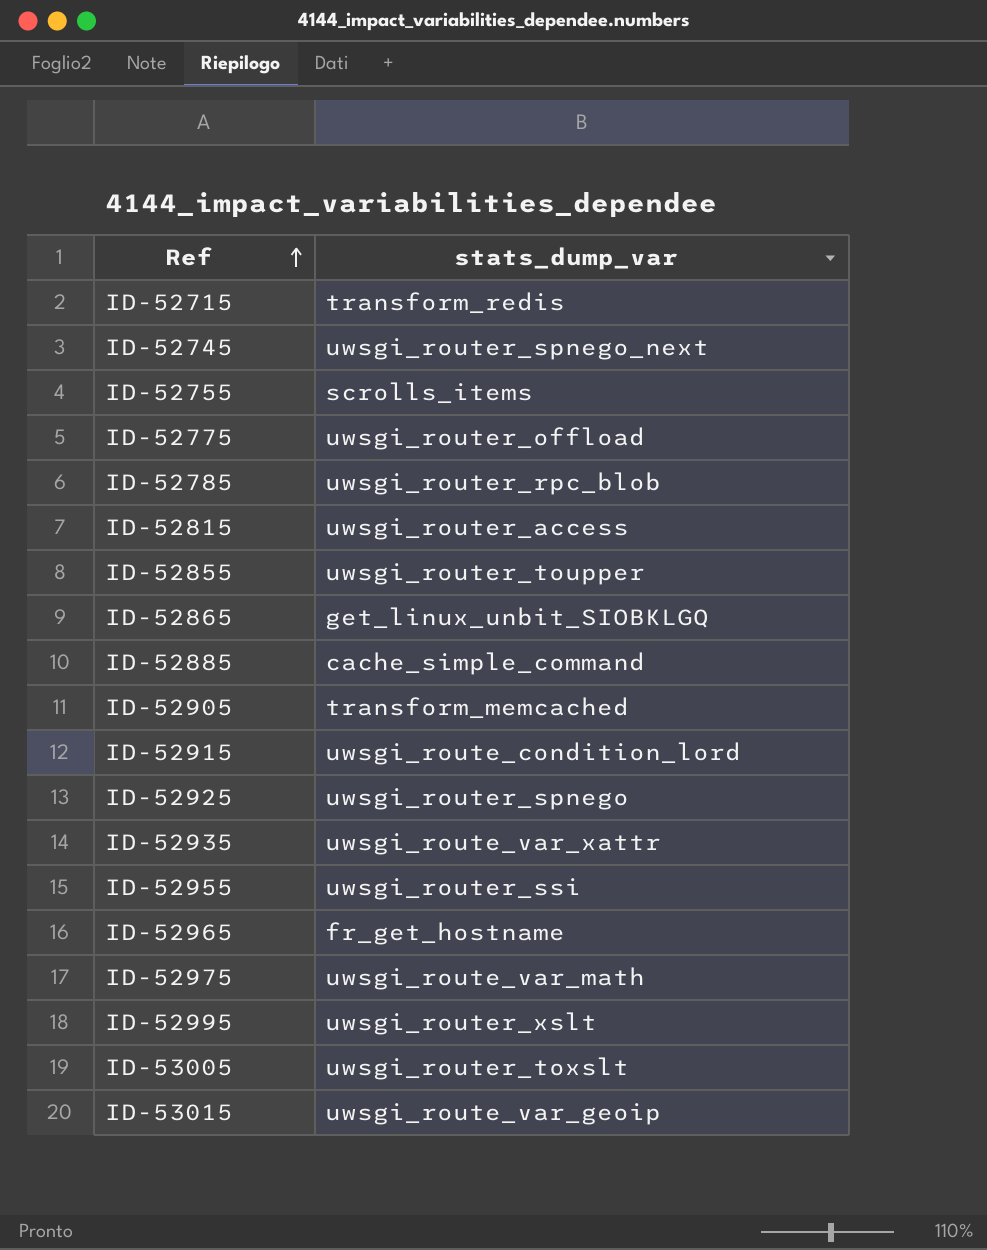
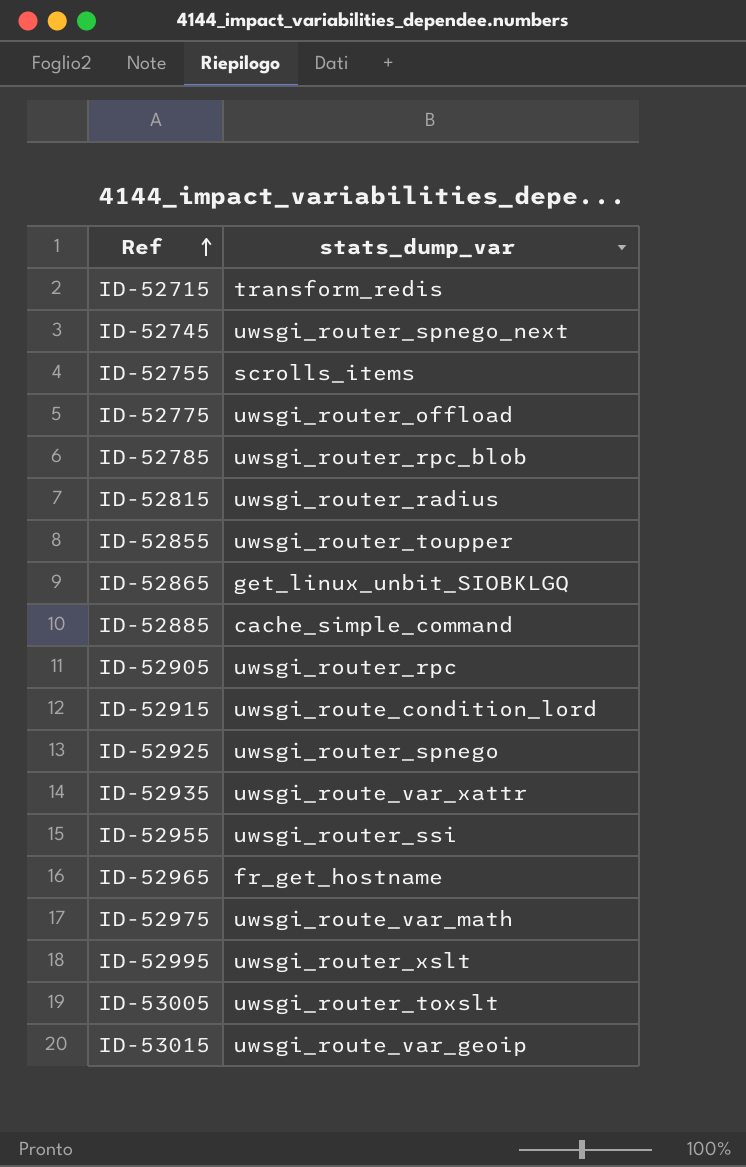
ID-52815 | stats_dump_var: uwsgi_router_access -> uwsgi_router_radius
ID-52905 | stats_dump_var: transform_memcached -> uwsgi_router_rpc

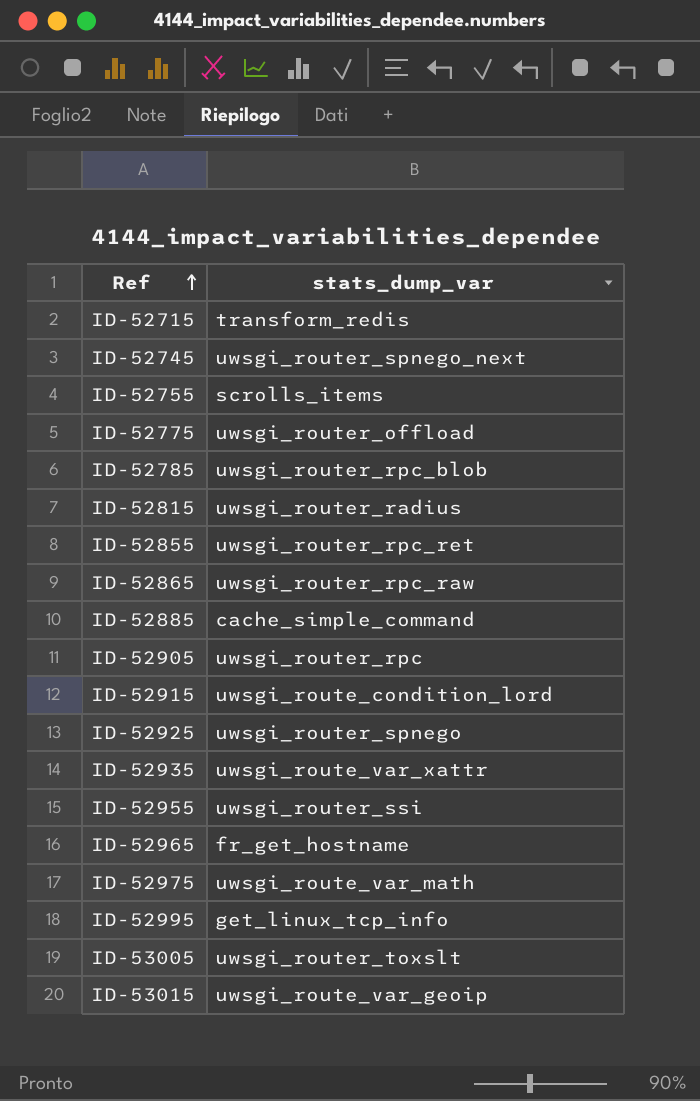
ID-52855 | stats_dump_var: uwsgi_router_toupper -> uwsgi_router_rpc_ret
ID-52865 | stats_dump_var: get_linux_unbit_SIOBKLGQ -> uwsgi_router_rpc_raw
ID-52995 | stats_dump_var: uwsgi_router_xslt -> get_linux_tcp_info

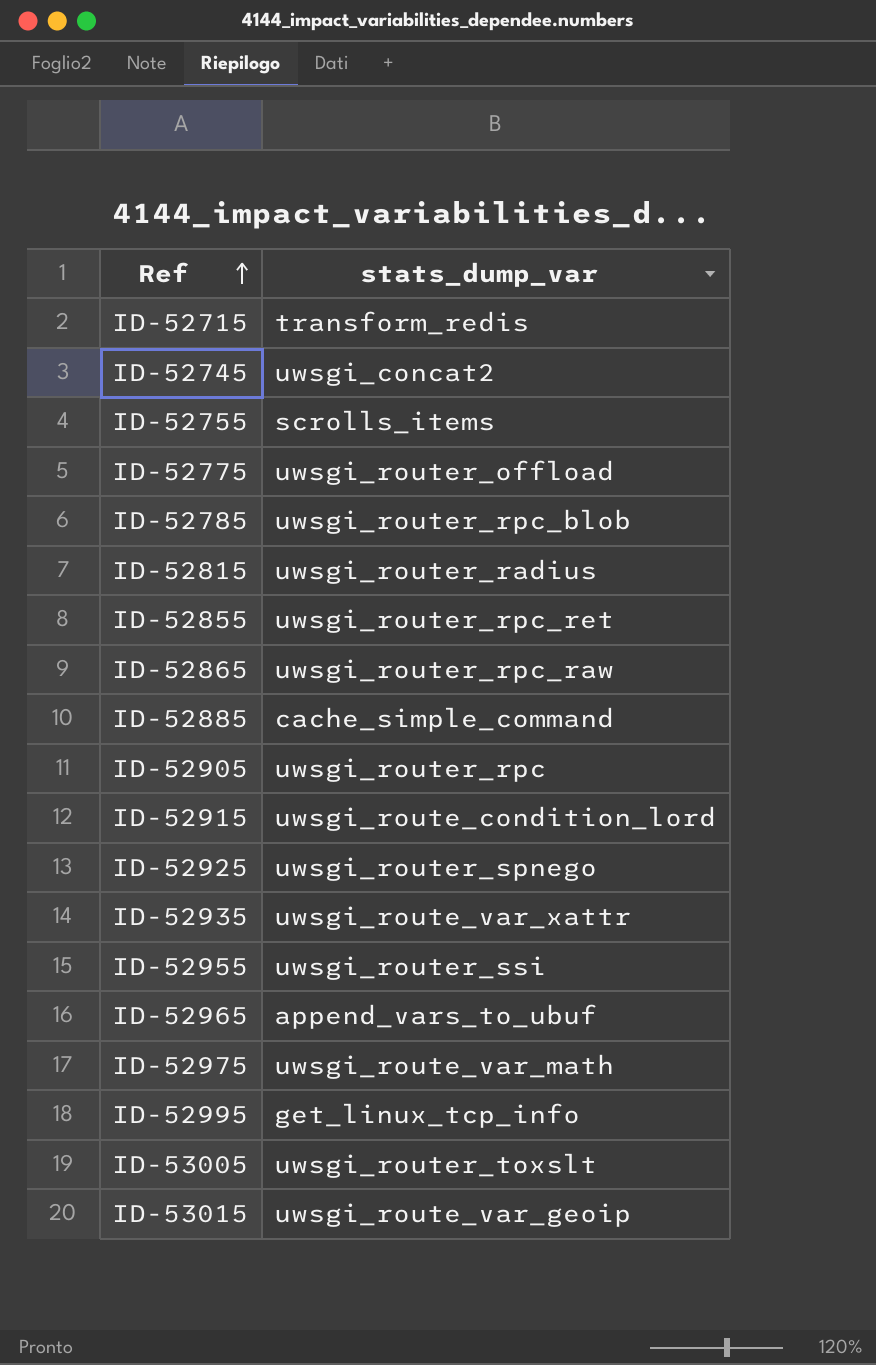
ID-52745 | stats_dump_var: uwsgi_router_spnego_next -> uwsgi_concat2
ID-52965 | stats_dump_var: fr_get_hostname -> append_vars_to_ubuf

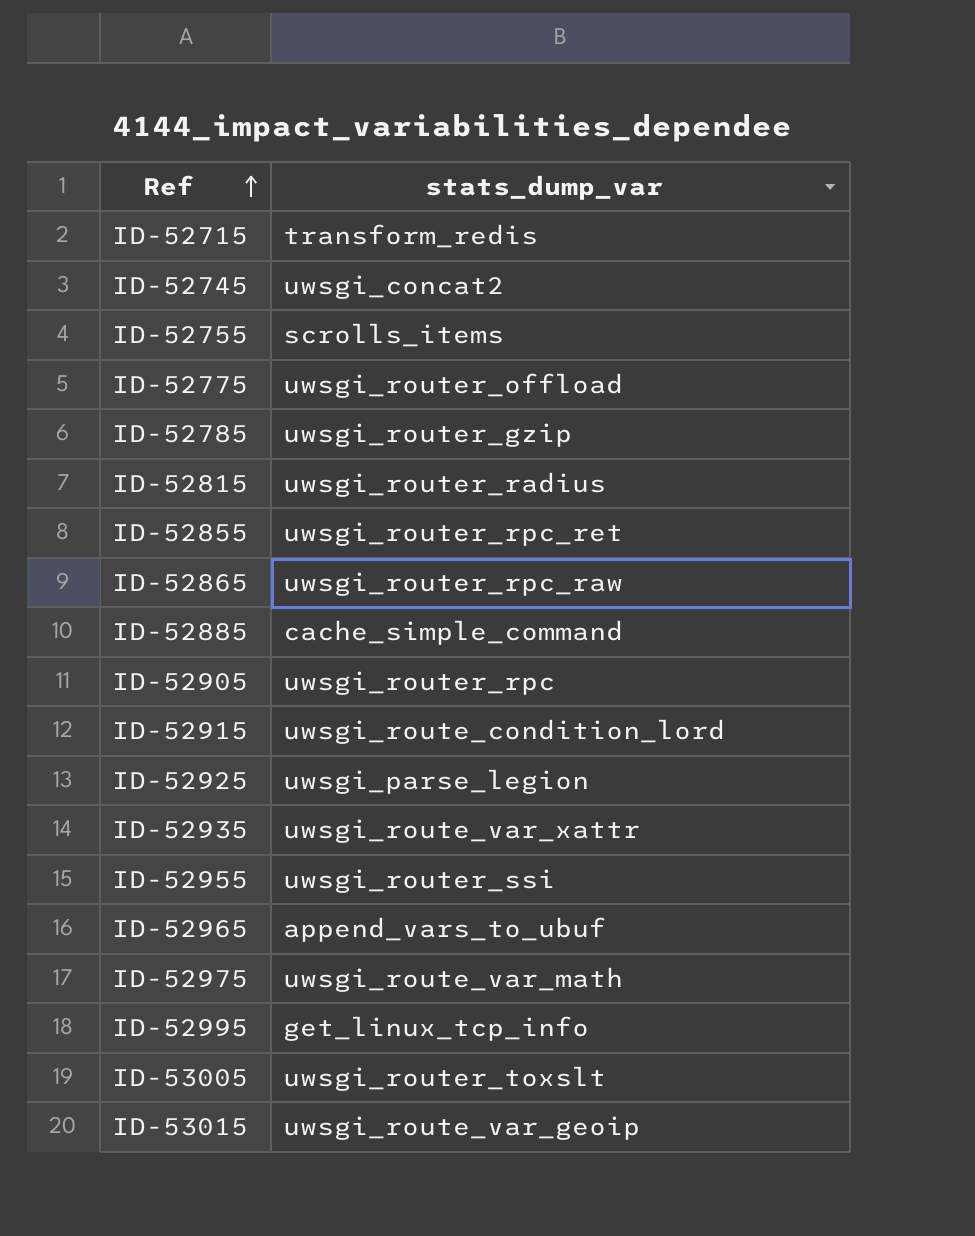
ID-52785 | stats_dump_var: uwsgi_router_rpc_blob -> uwsgi_router_gzip
ID-52925 | stats_dump_var: uwsgi_router_spnego -> uwsgi_parse_legion

